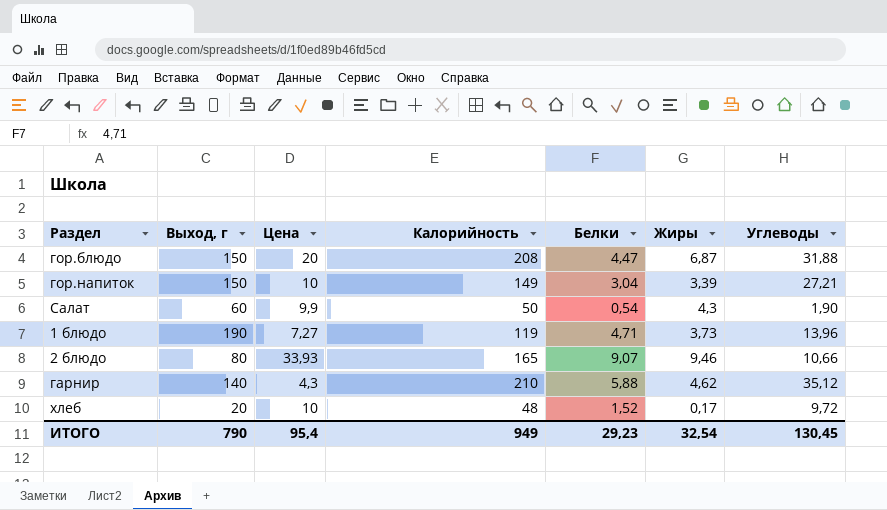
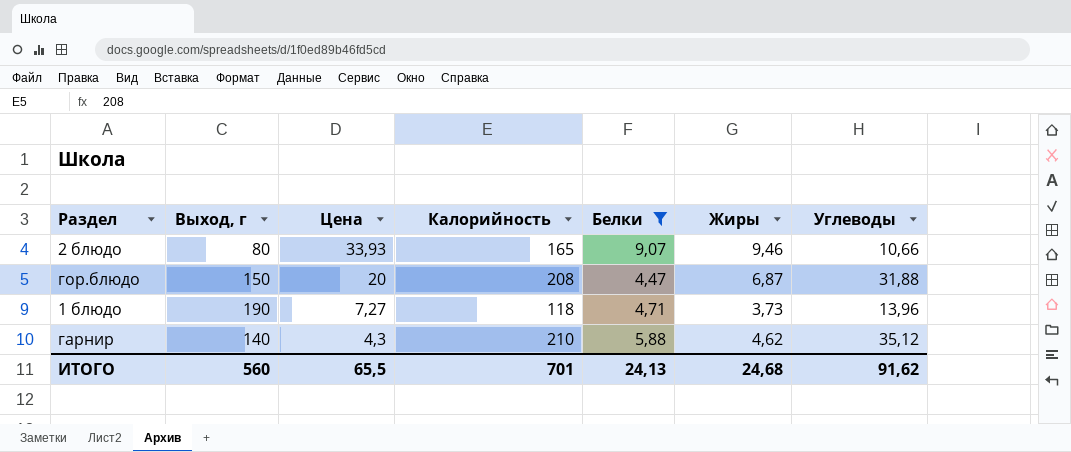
filter: none -> Белки >= 4,47
row order: none -> Цена descending
1 блюдо | Калорийность: 119 -> 118
ИТОГО | Выход, г: 790 -> 560
ИТОГО | Цена: 95,4 -> 65,5
ИТОГО | Калорийность: 949 -> 701
ИТОГО | Белки: 29,23 -> 24,13
ИТОГО | Жиры: 32,54 -> 24,68
ИТОГО | Углеводы: 130,45 -> 91,62

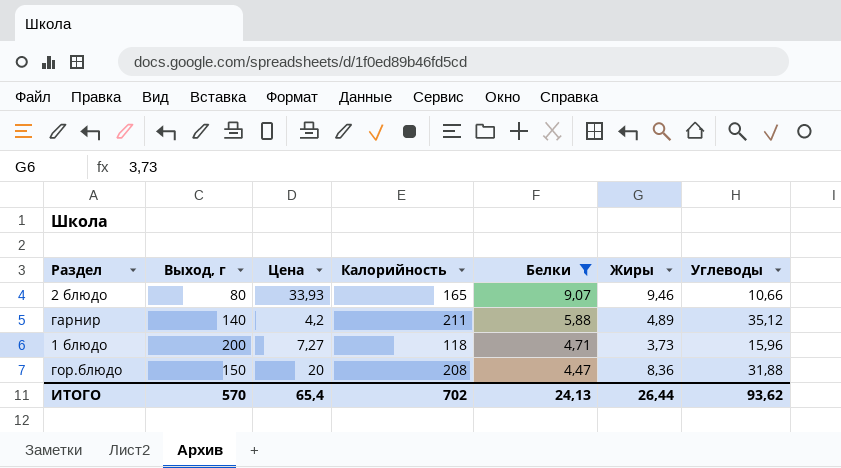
row order: Цена descending -> Белки descending
гарнир | Цена: 4,3 -> 4,2
гарнир | Калорийность: 210 -> 211
гарнир | Жиры: 4,62 -> 4,89
1 блюдо | Выход, г: 190 -> 200
1 блюдо | Углеводы: 13,96 -> 15,96
гор.блюдо | Жиры: 6,87 -> 8,36
ИТОГО | Выход, г: 560 -> 570
ИТОГО | Цена: 65,5 -> 65,4
ИТОГО | Калорийность: 701 -> 702
ИТОГО | Жиры: 24,68 -> 26,44
ИТОГО | Углеводы: 91,62 -> 93,62

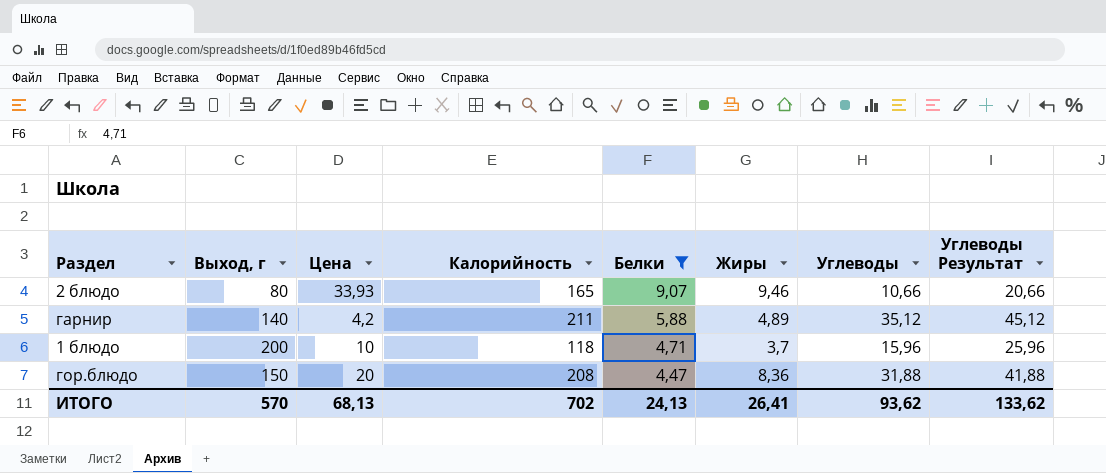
column Углеводы Результат | formula: none -> [Углеводы] + 10
1 блюдо | Цена: 7,27 -> 10
1 блюдо | Жиры: 3,73 -> 3,7
ИТОГО | Цена: 65,4 -> 68,13
ИТОГО | Жиры: 26,44 -> 26,41

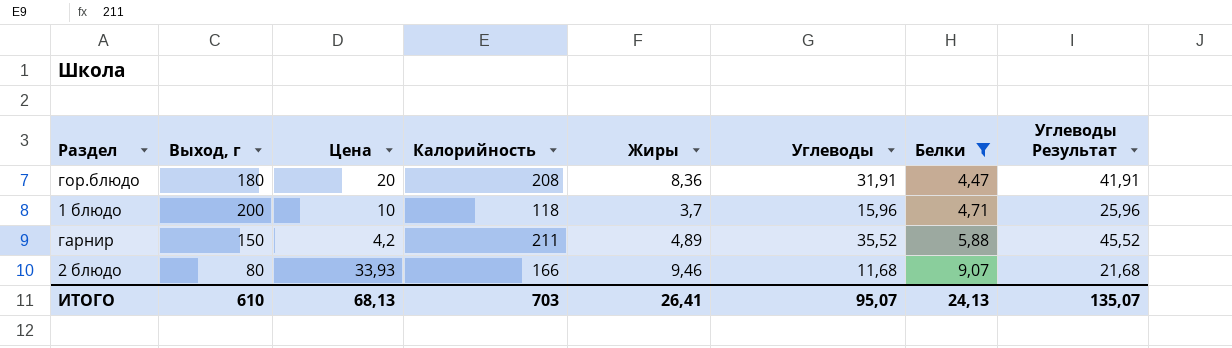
row order: Белки descending -> Белки ascending
column Белки | position: 5 -> 7
гор.блюдо | Выход, г: 150 -> 180
гор.блюдо | Углеводы: 31,88 -> 31,91
гор.блюдо | Углеводы Результат: 41,88 -> 41,91
гарнир | Выход, г: 140 -> 150
гарнир | Углеводы: 35,12 -> 35,52
гарнир | Углеводы Результат: 45,12 -> 45,52
2 блюдо | Калорийность: 165 -> 166
2 блюдо | Углеводы: 10,66 -> 11,68
2 блюдо | Углеводы Результат: 20,66 -> 21,68
ИТОГО | Выход, г: 570 -> 610
ИТОГО | Калорийность: 702 -> 703
ИТОГО | Углеводы: 93,62 -> 95,07
ИТОГО | Углеводы Результат: 133,62 -> 135,07

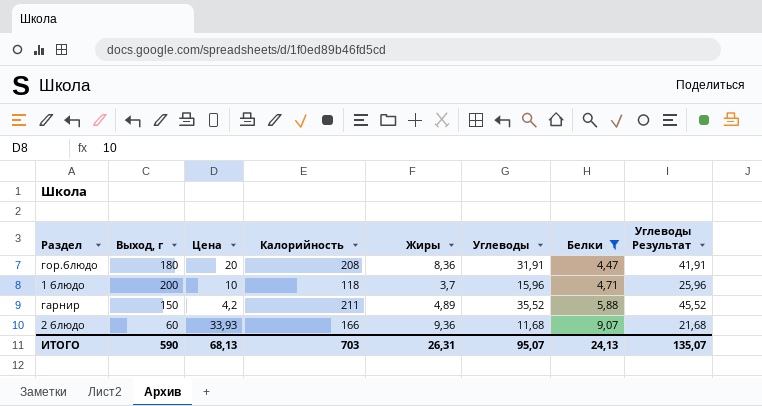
2 блюдо | Выход, г: 80 -> 60
2 блюдо | Жиры: 9,46 -> 9,36
ИТОГО | Выход, г: 610 -> 590
ИТОГО | Жиры: 26,41 -> 26,31

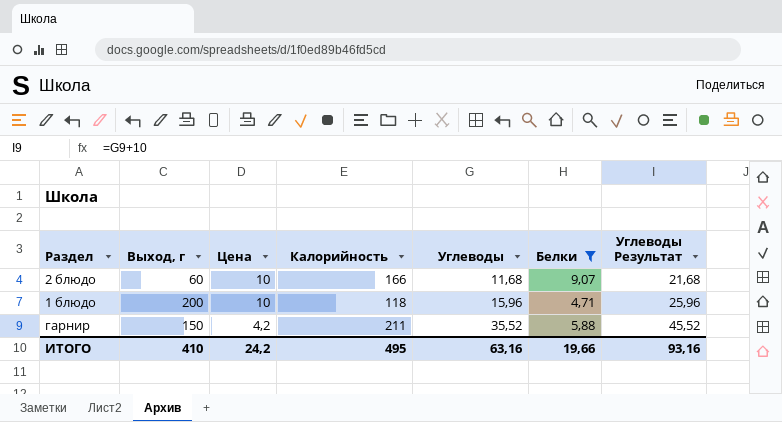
row order: Белки ascending -> Цена descending
column Жиры | position: 5 -> none
row гор.блюдо: 180 | 20 | 208 | 8,36 | 31,91 | 4,47 | 41,91 -> none
2 блюдо | Цена: 33,93 -> 10
ИТОГО | Выход, г: 590 -> 410
ИТОГО | Цена: 68,13 -> 24,2
ИТОГО | Калорийность: 703 -> 495
ИТОГО | Углеводы: 95,07 -> 63,16
ИТОГО | Белки: 24,13 -> 19,66
ИТОГО | Углеводы Результат: 135,07 -> 93,16

